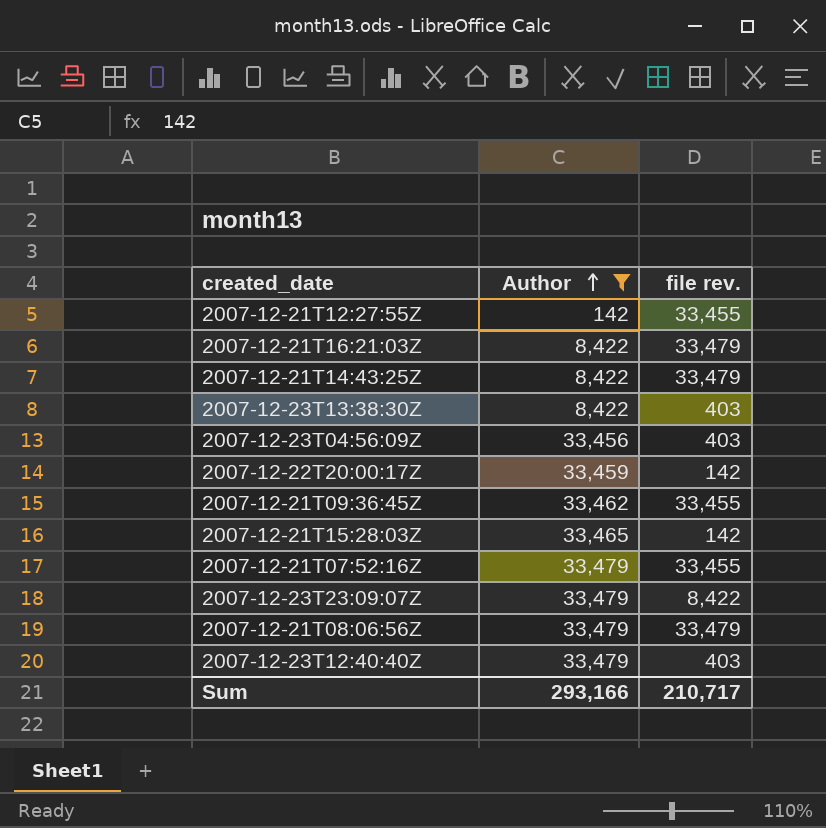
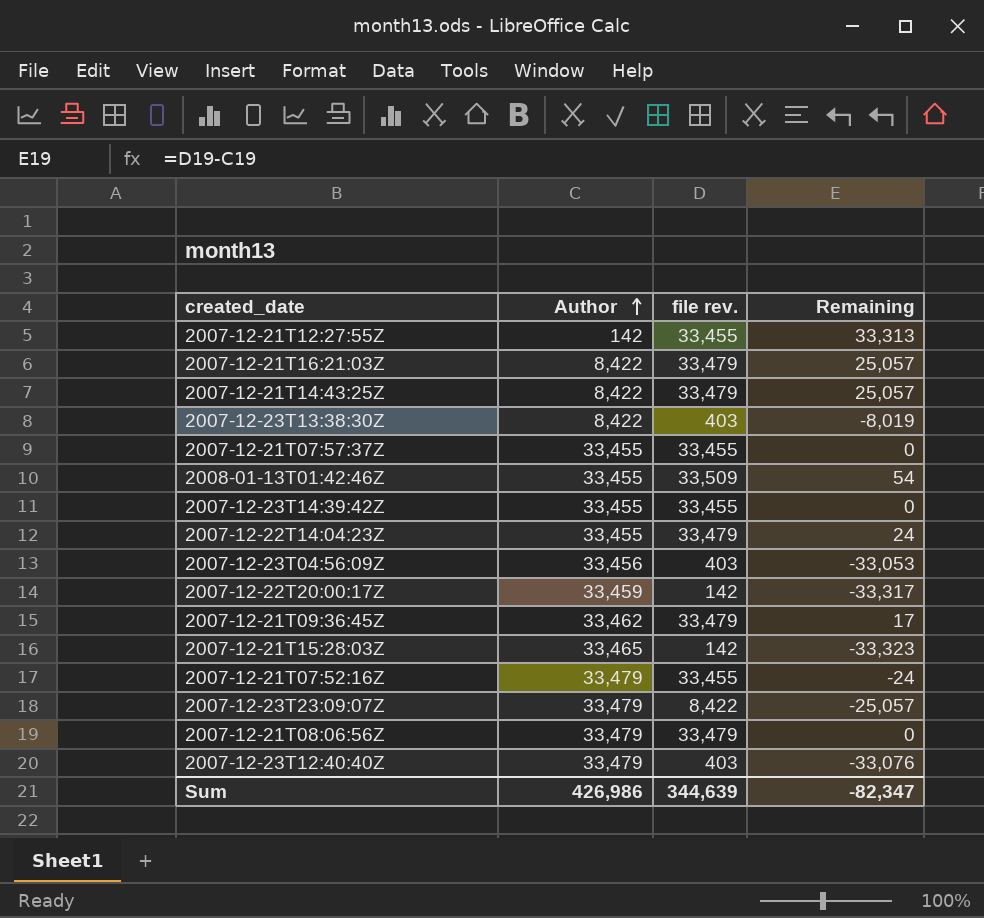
filter: Author != 33,455 -> none
column Remaining | formula: none -> [file rev.] - [Author]
2007-12-21T09:36:45Z | file rev.: 33,455 -> 33,479
Sum | Author: 293,166 -> 426,986
Sum | file rev.: 210,717 -> 344,639

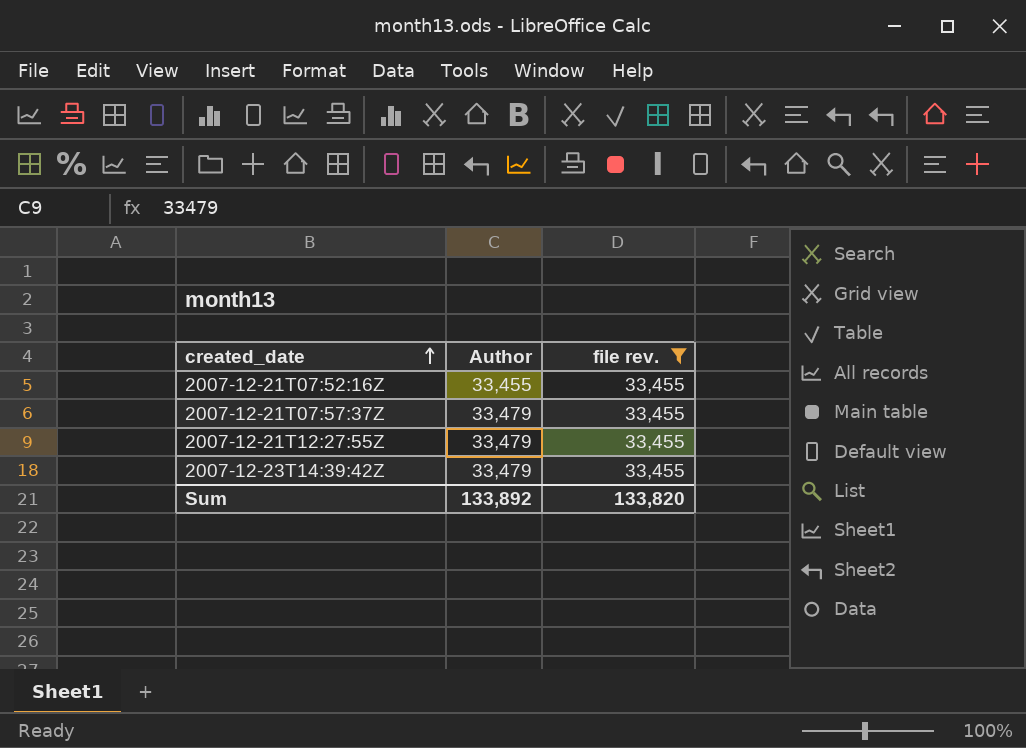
filter: none -> file rev. = 33,455
row order: Author ascending -> created_date ascending
column Remaining | formula: [file rev.] - [Author] -> none
2007-12-21T07:52:16Z | Author: 33,479 -> 33,455
2007-12-21T07:57:37Z | Author: 33,455 -> 33,479
2007-12-21T12:27:55Z | Author: 142 -> 33,479
2007-12-23T14:39:42Z | Author: 33,455 -> 33,479
Sum | Author: 426,986 -> 133,892
Sum | file rev.: 344,639 -> 133,820

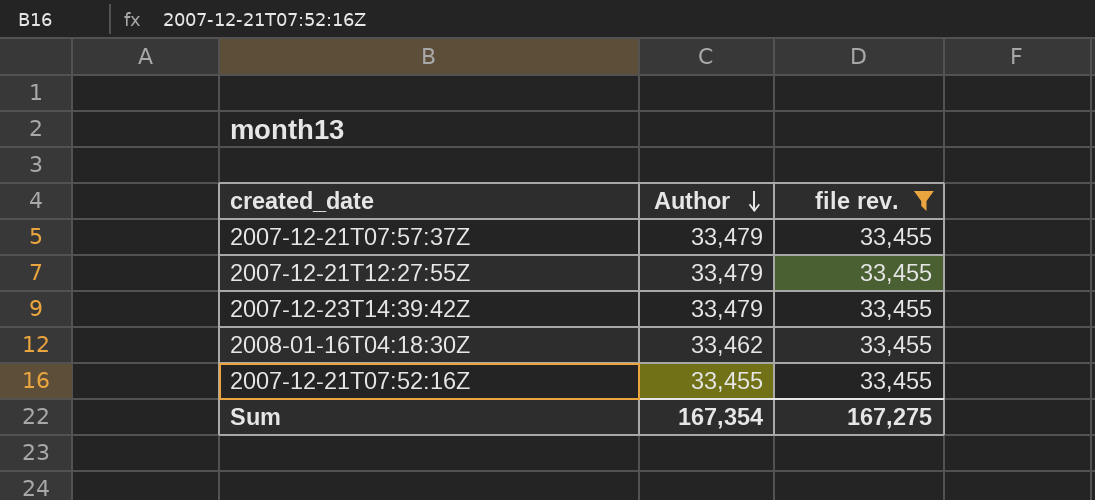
row order: created_date ascending -> Author descending
row 2008-01-16T04:18:30Z: none -> 33,462 | 33,455
Sum | Author: 133,892 -> 167,354
Sum | file rev.: 133,820 -> 167,275

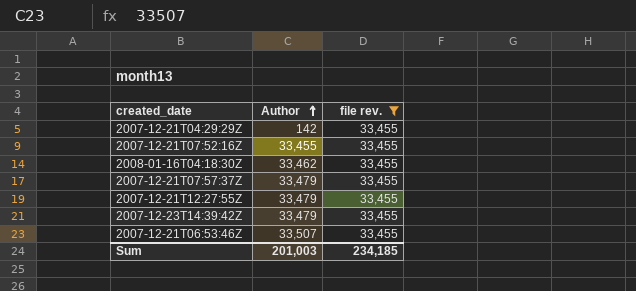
row order: Author descending -> Author ascending
row 2007-12-21T04:29:29Z: none -> 142 | 33,455
row 2007-12-21T06:53:46Z: none -> 33,507 | 33,455
Sum | Author: 167,354 -> 201,003
Sum | file rev.: 167,275 -> 234,185

